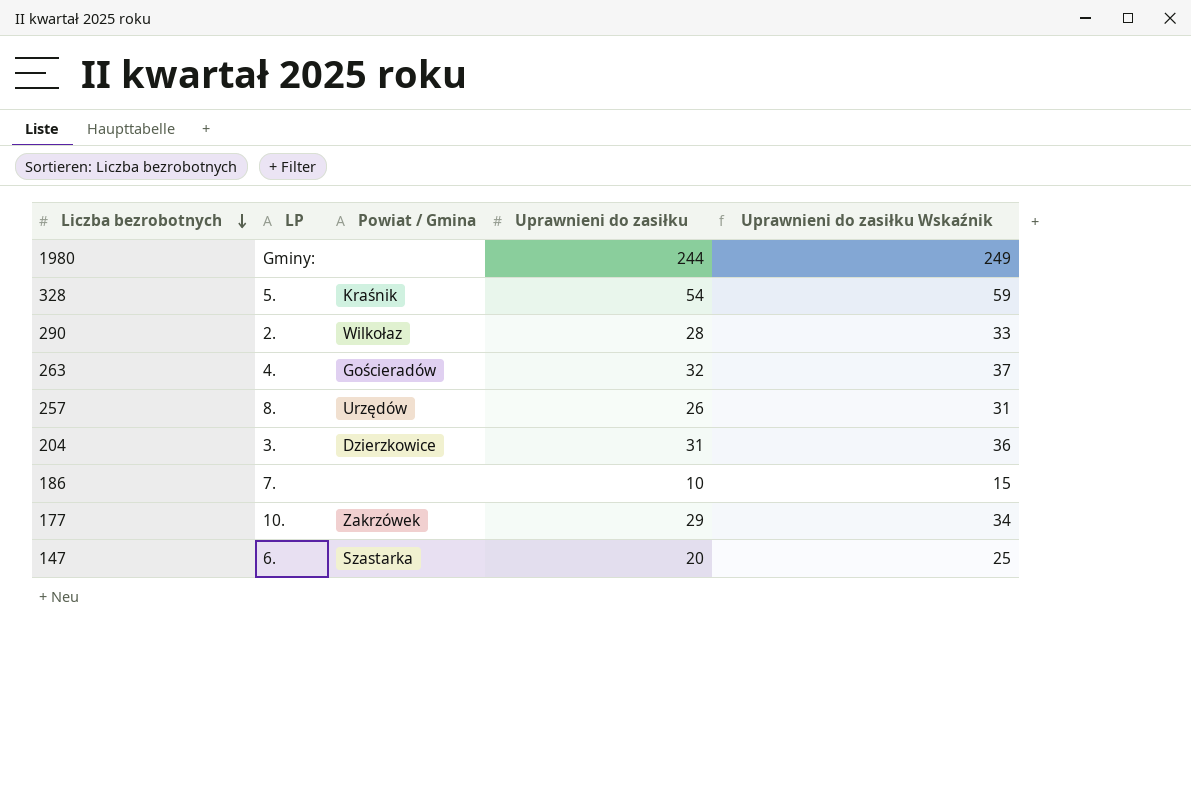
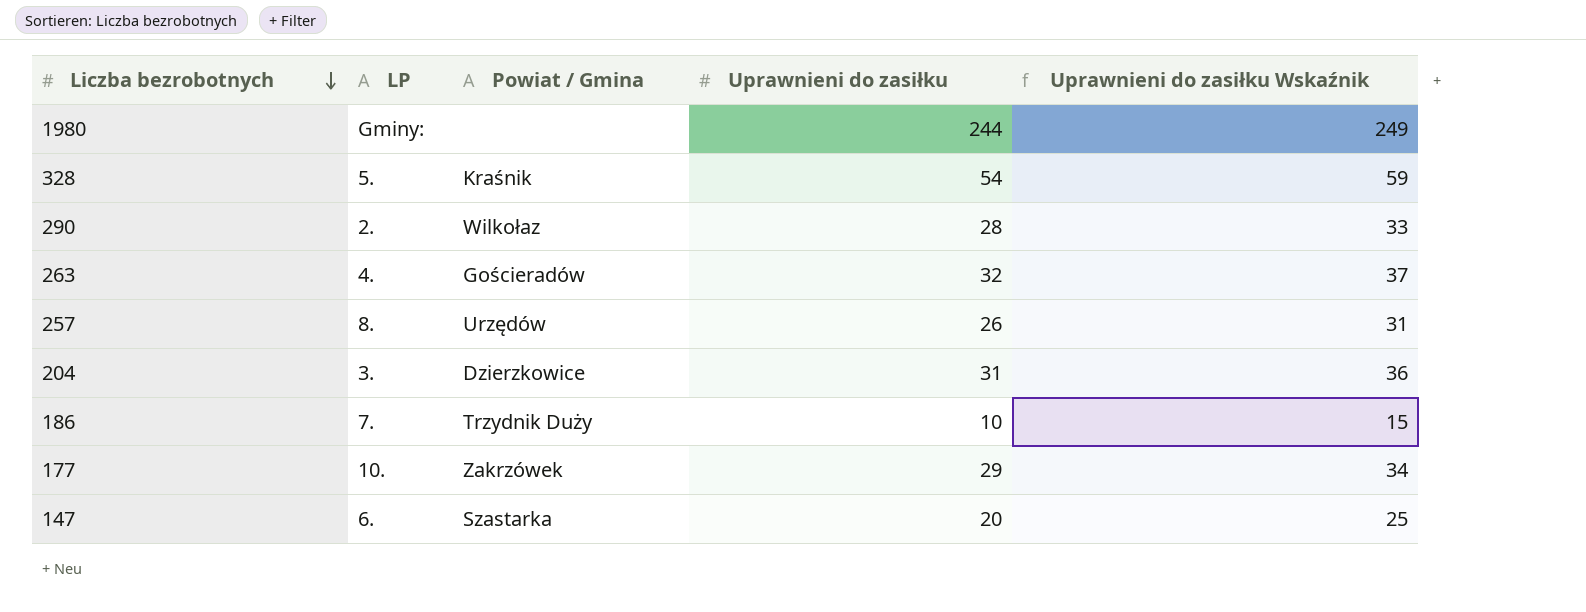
186 | Powiat / Gmina: none -> Trzydnik Duży

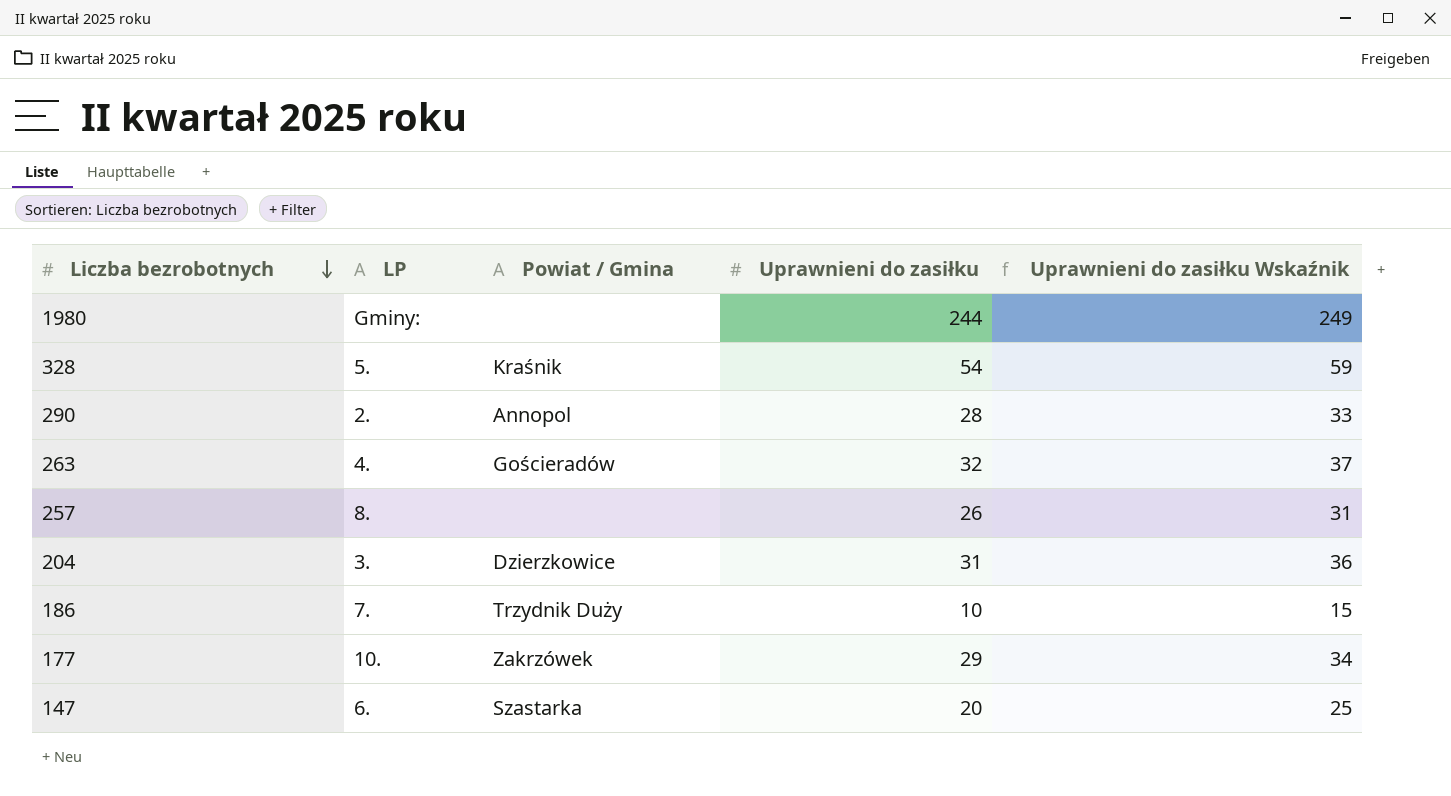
290 | Powiat / Gmina: Wilkołaz -> Annopol
257 | Powiat / Gmina: Urzędów -> none

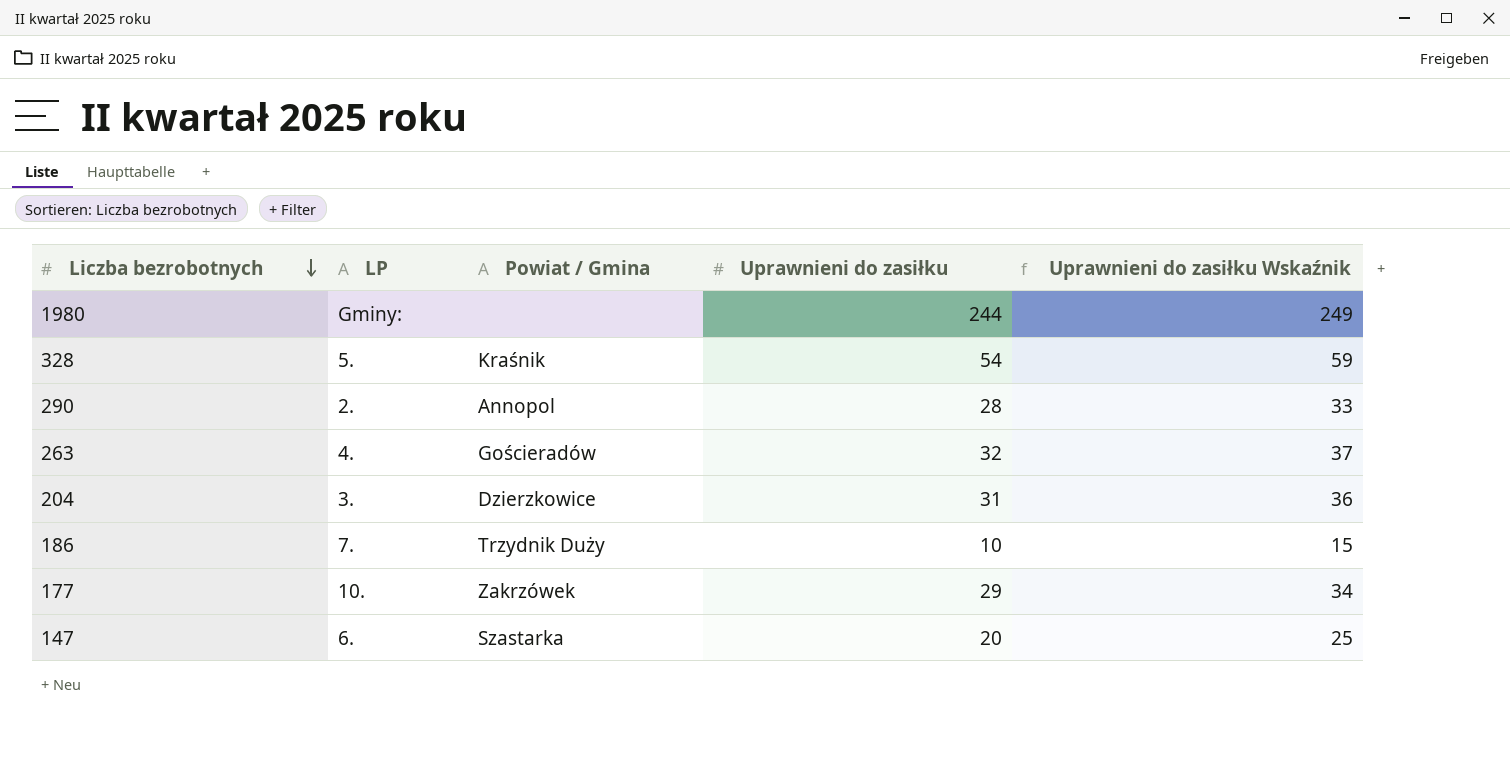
row 257: 8. | none | 26 | 31 -> none

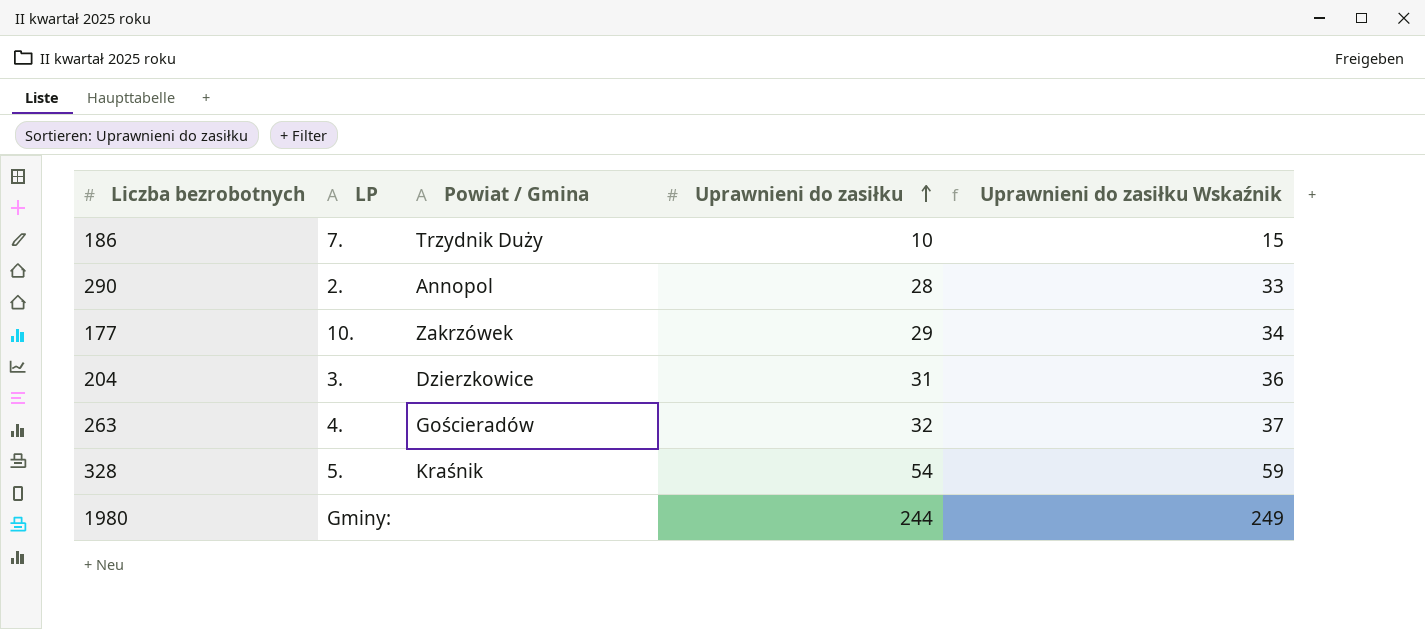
row order: Liczba bezrobotnych descending -> Uprawnieni do zasiłku ascending
row 147: 6. | Szastarka | 20 | 25 -> none

